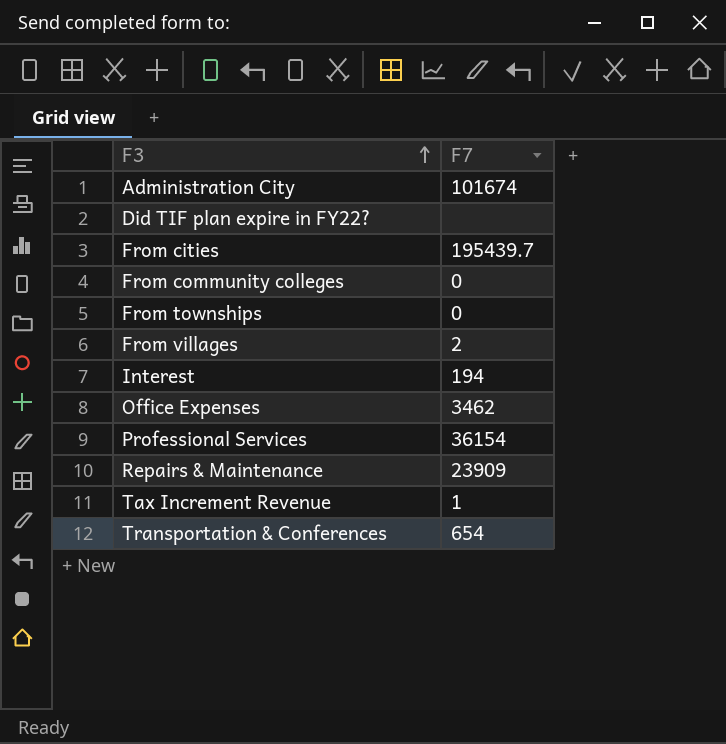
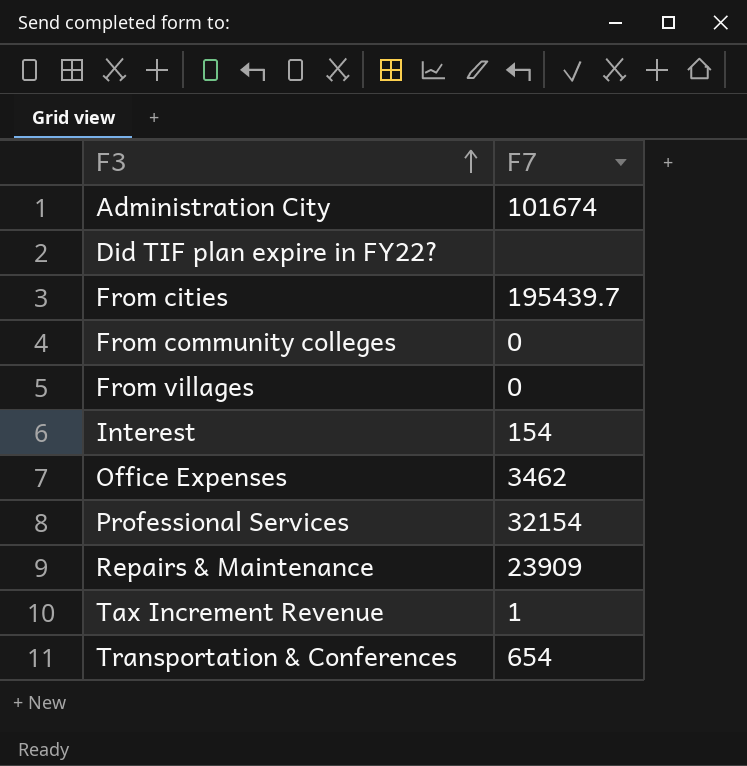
row From townships: 0 -> none
From villages | F7: 2 -> 0
Interest | F7: 194 -> 154
Professional Services | F7: 36154 -> 32154

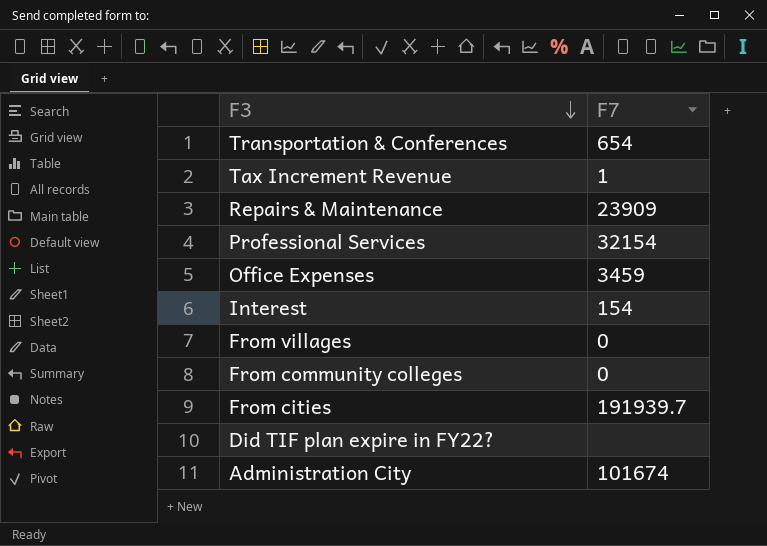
row order: F3 ascending -> F3 descending
Office Expenses | F7: 3462 -> 3459
From cities | F7: 195439.7 -> 191939.7

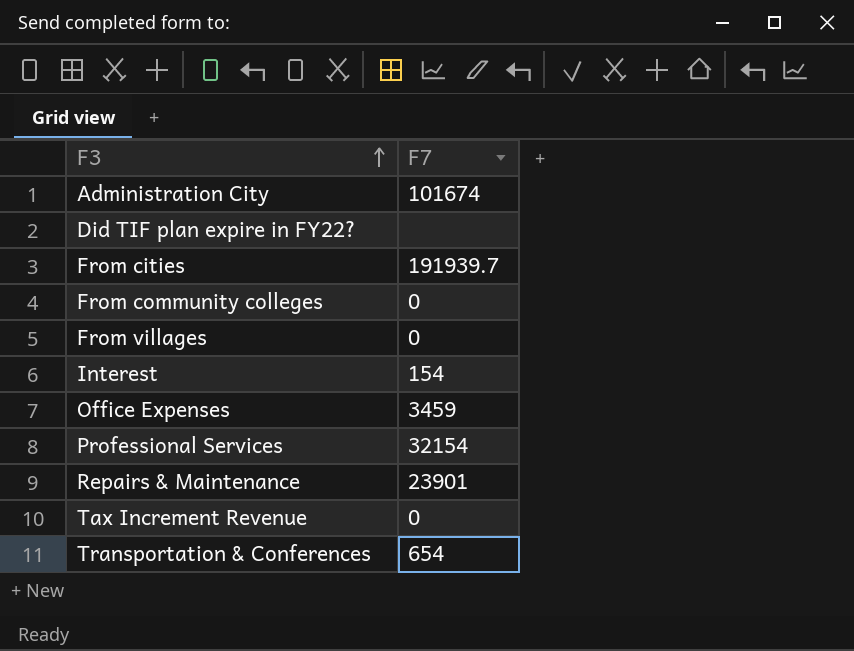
row order: F3 descending -> F3 ascending
Repairs & Maintenance | F7: 23909 -> 23901
Tax Increment Revenue | F7: 1 -> 0

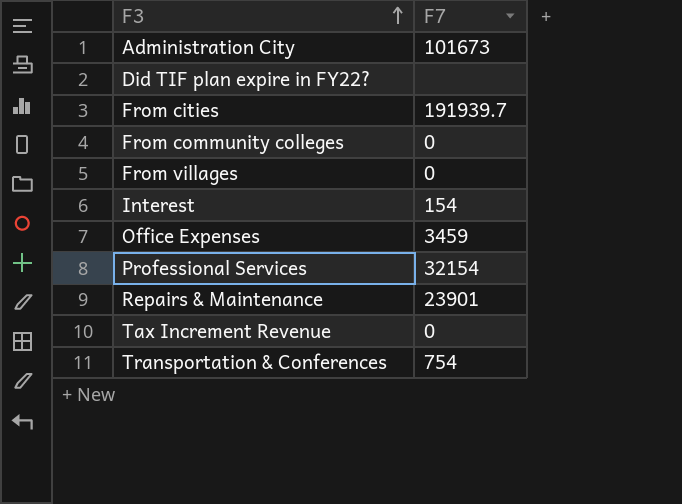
Administration City | F7: 101674 -> 101673
Transportation & Conferences | F7: 654 -> 754

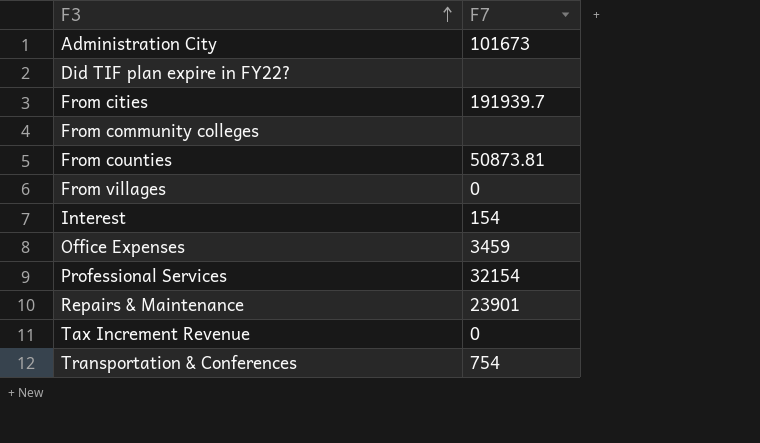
From community colleges | F7: 0 -> none
row From counties: none -> 50873.81

